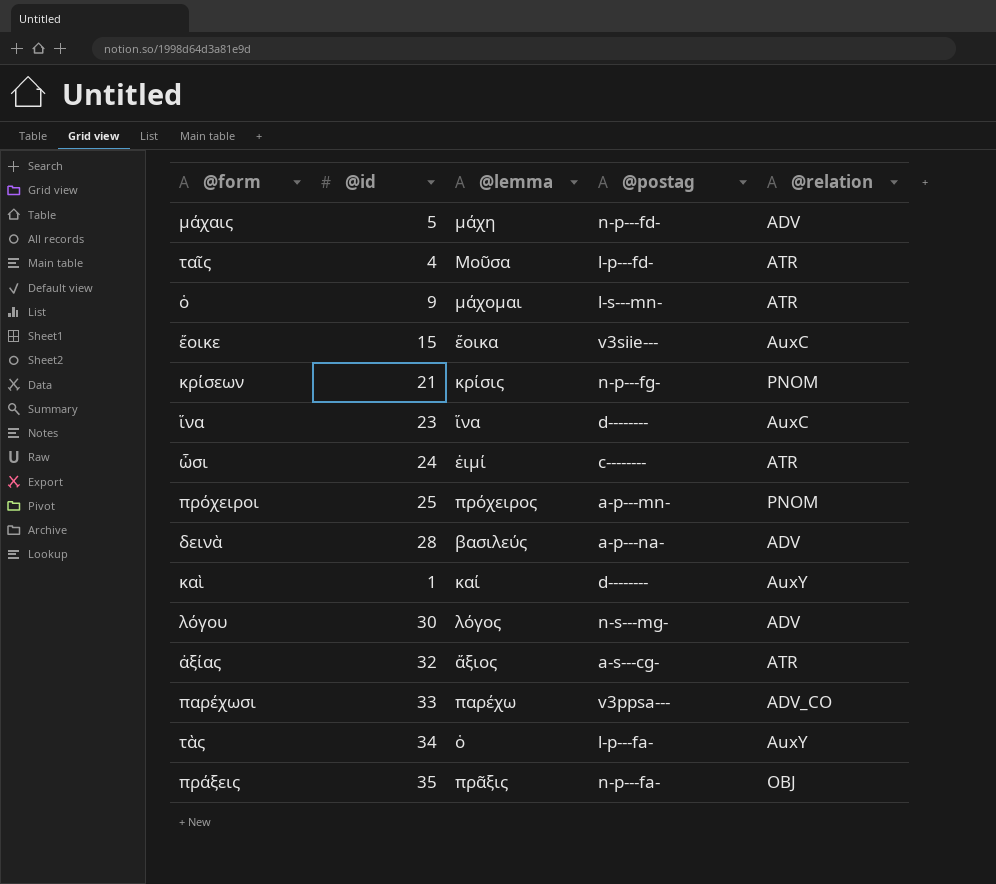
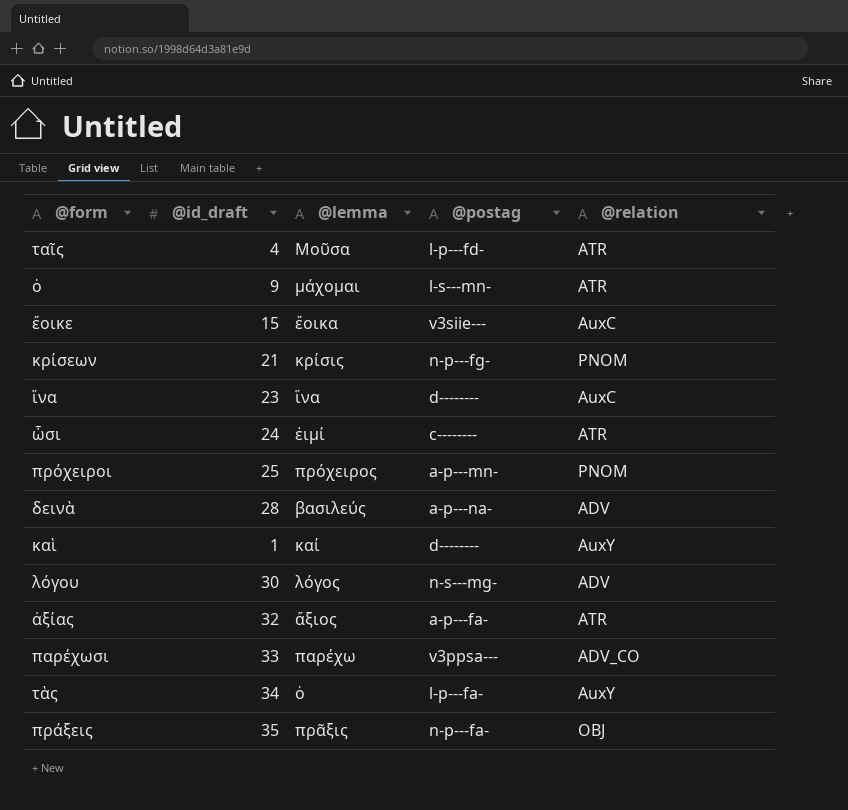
column name: @id -> @id_draft
row μάχαις: 5 | μάχη | n-p---fd- | ADV -> none
ἀξίας | @postag: a-s---cg- -> a-p---fa-

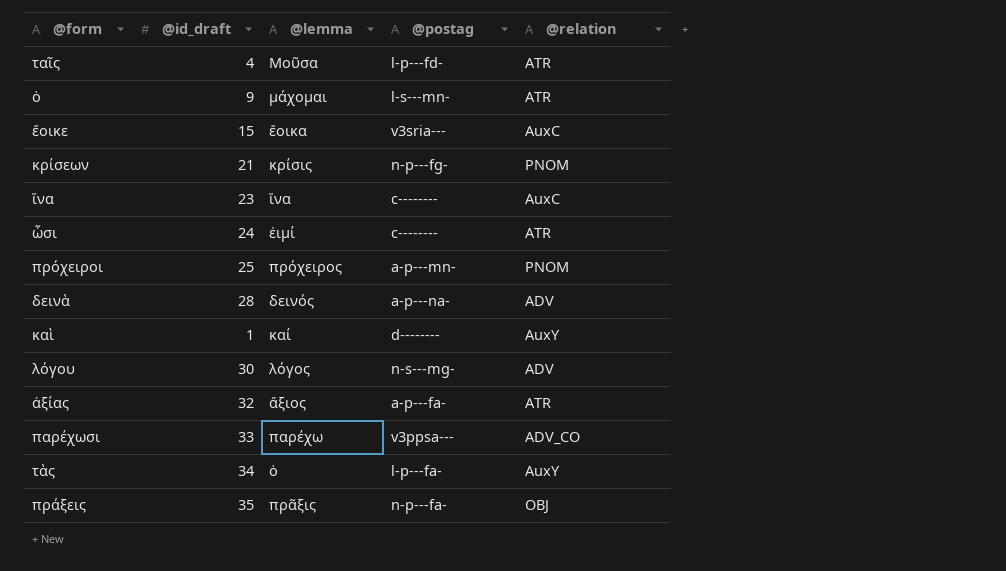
ἔοικε | @postag: v3siie--- -> v3sria---
ἵνα | @postag: d-------- -> c--------
δεινὰ | @lemma: βασιλεύς -> δεινός

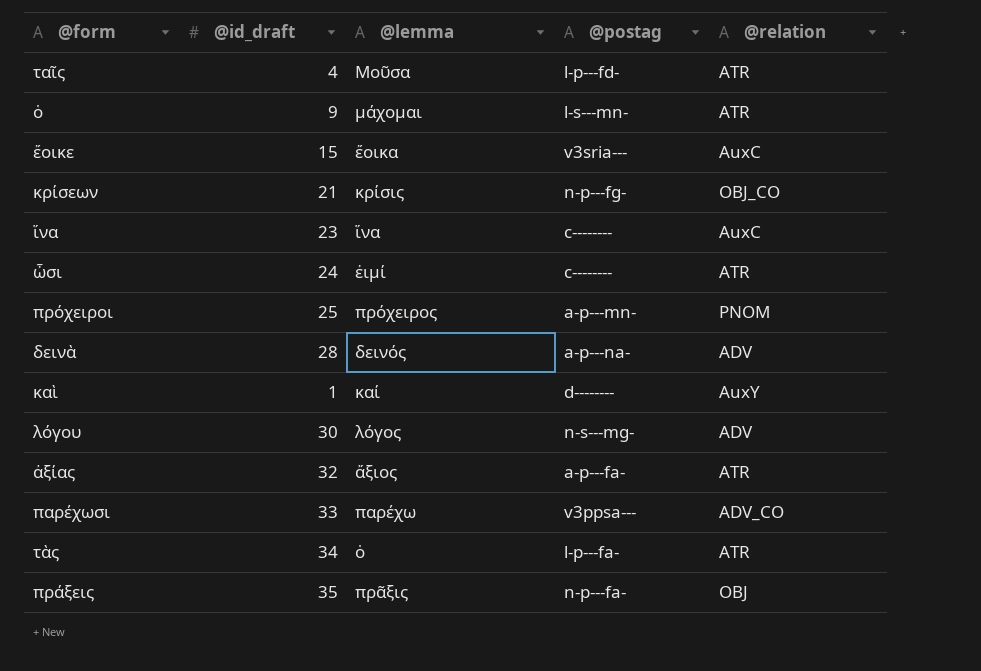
κρίσεων | @relation: PNOM -> OBJ_CO
τὰς | @relation: AuxY -> ATR

